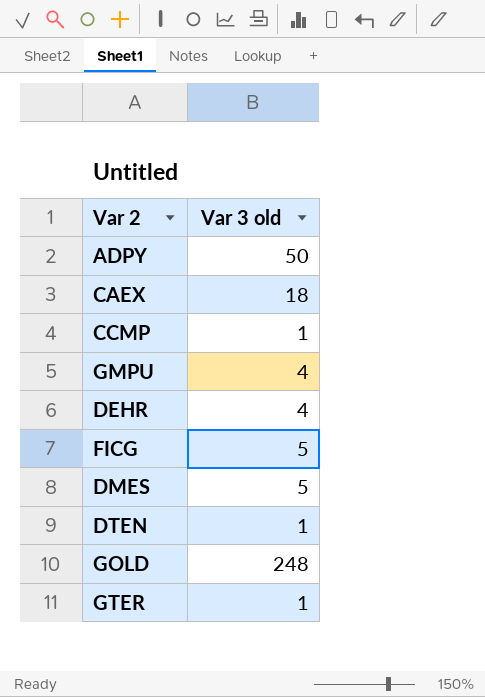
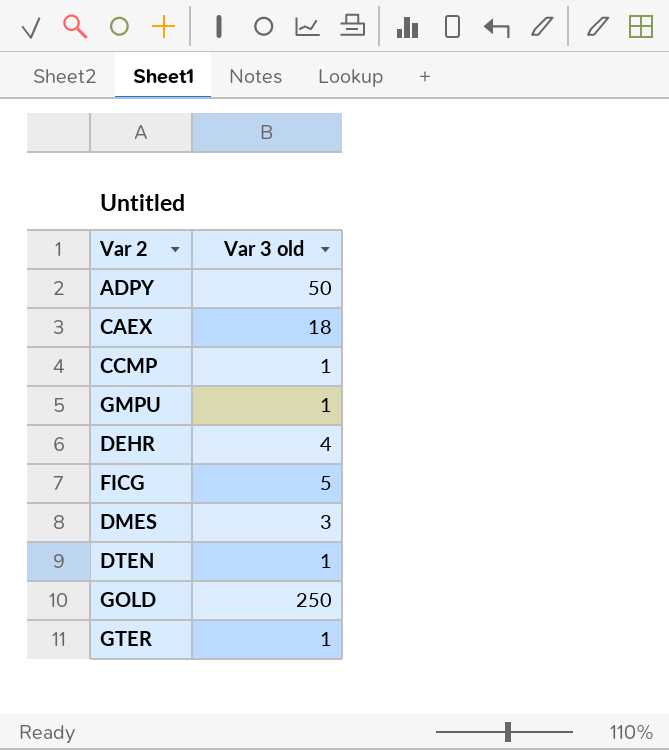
GMPU | Var 3 old: 4 -> 1
DMES | Var 3 old: 5 -> 3
GOLD | Var 3 old: 248 -> 250

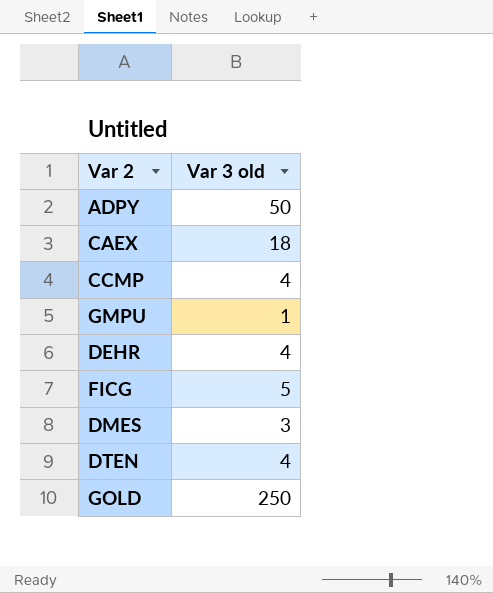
row GTER: 1 -> none
CCMP | Var 3 old: 1 -> 4
DTEN | Var 3 old: 1 -> 4

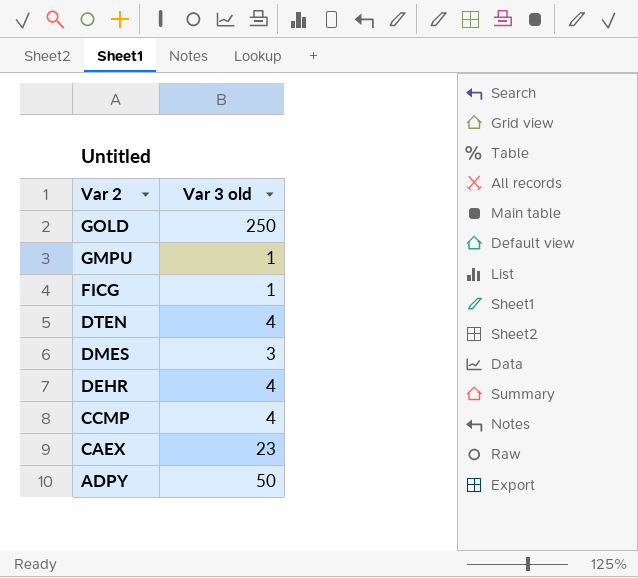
row order: none -> Var 2 descending
FICG | Var 3 old: 5 -> 1
CAEX | Var 3 old: 18 -> 23

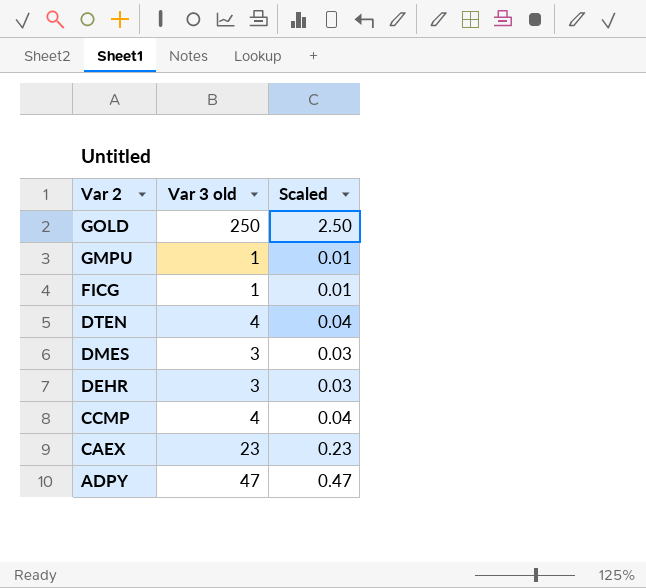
column Scaled | formula: none -> [Var 3 old] * 0.01
DEHR | Var 3 old: 4 -> 3
ADPY | Var 3 old: 50 -> 47

